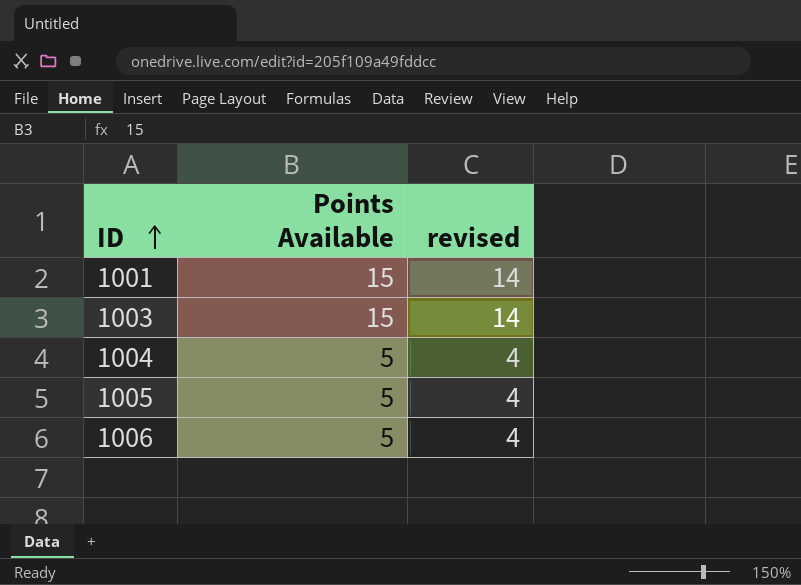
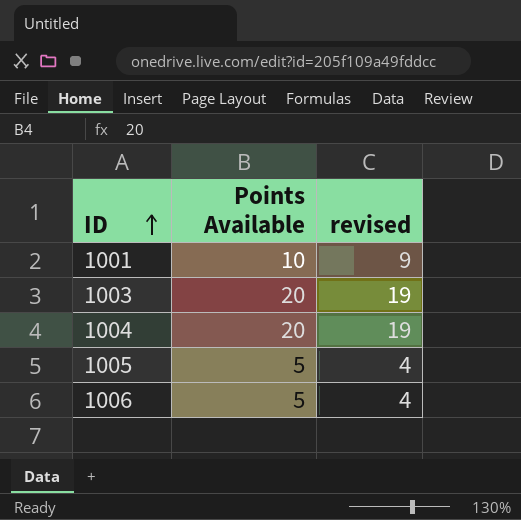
1001 | Points Available: 15 -> 10
1001 | revised: 14 -> 9
1003 | Points Available: 15 -> 20
1003 | revised: 14 -> 19
1004 | Points Available: 5 -> 20
1004 | revised: 4 -> 19

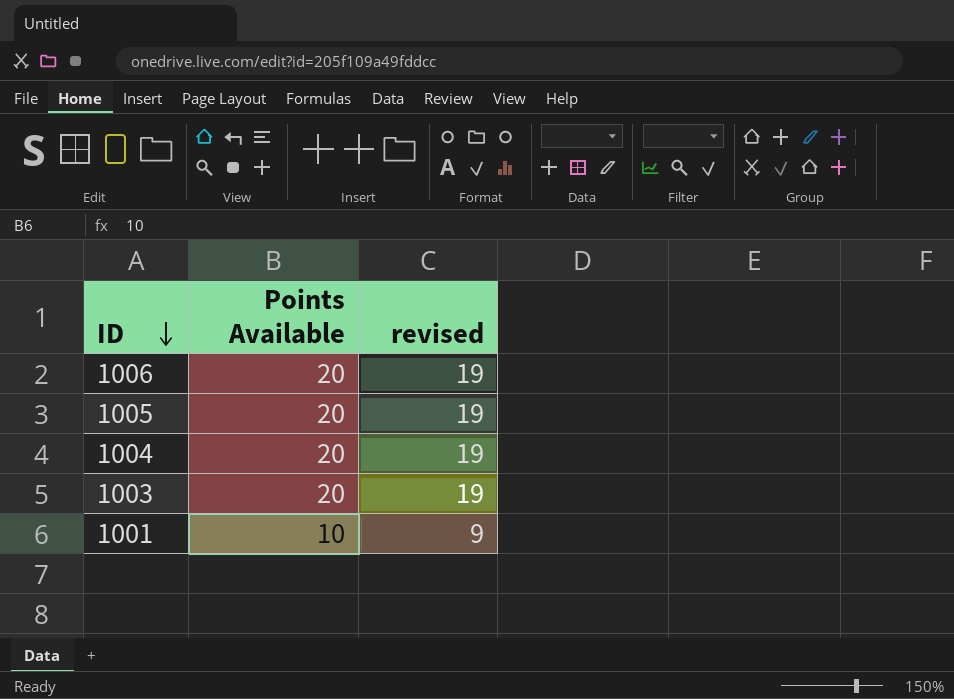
row order: ID ascending -> ID descending
1006 | Points Available: 5 -> 20
1006 | revised: 4 -> 19
1005 | Points Available: 5 -> 20
1005 | revised: 4 -> 19

